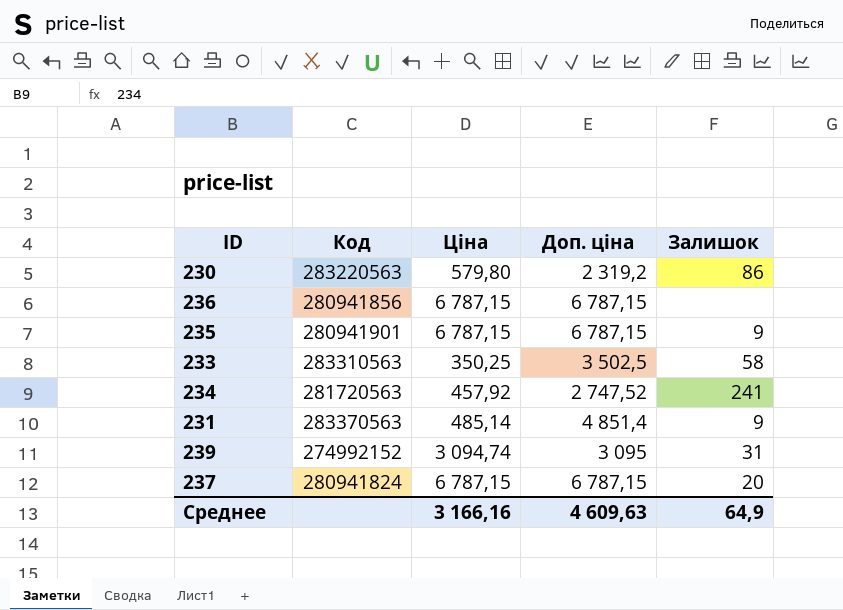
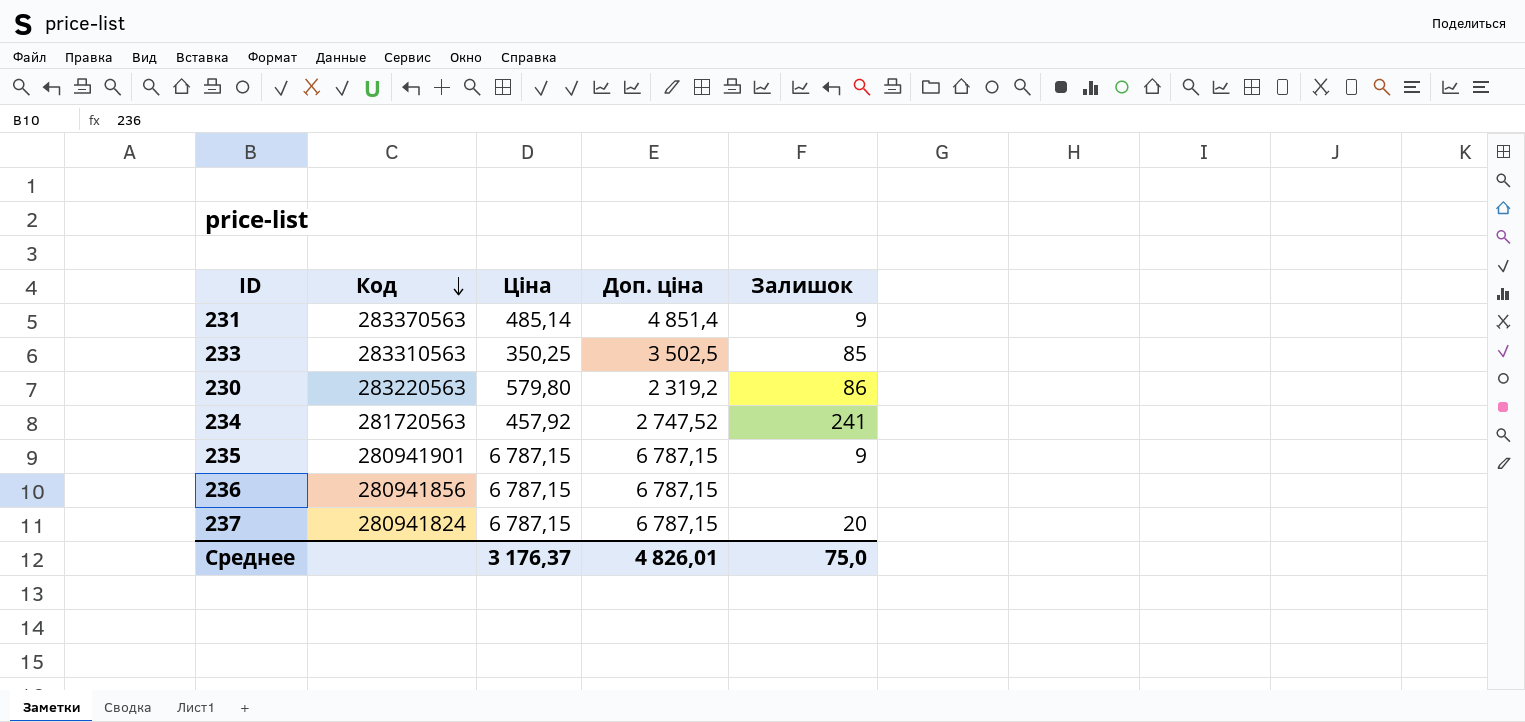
row order: none -> Код descending
row 239: 274992152 | 3 094,74 | 3 095 | 31 -> none
233 | Залишок: 58 -> 85
Среднее | Ціна: 3 166,16 -> 3 176,37
Среднее | Доп. ціна: 4 609,63 -> 4 826,01
Среднее | Залишок: 64,9 -> 75,0

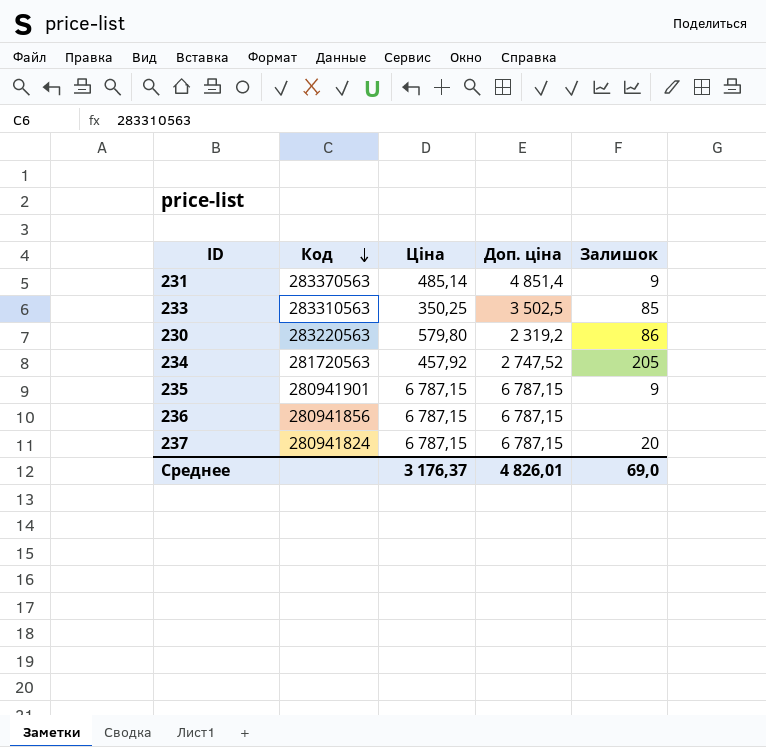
234 | Залишок: 241 -> 205
Среднее | Залишок: 75,0 -> 69,0

